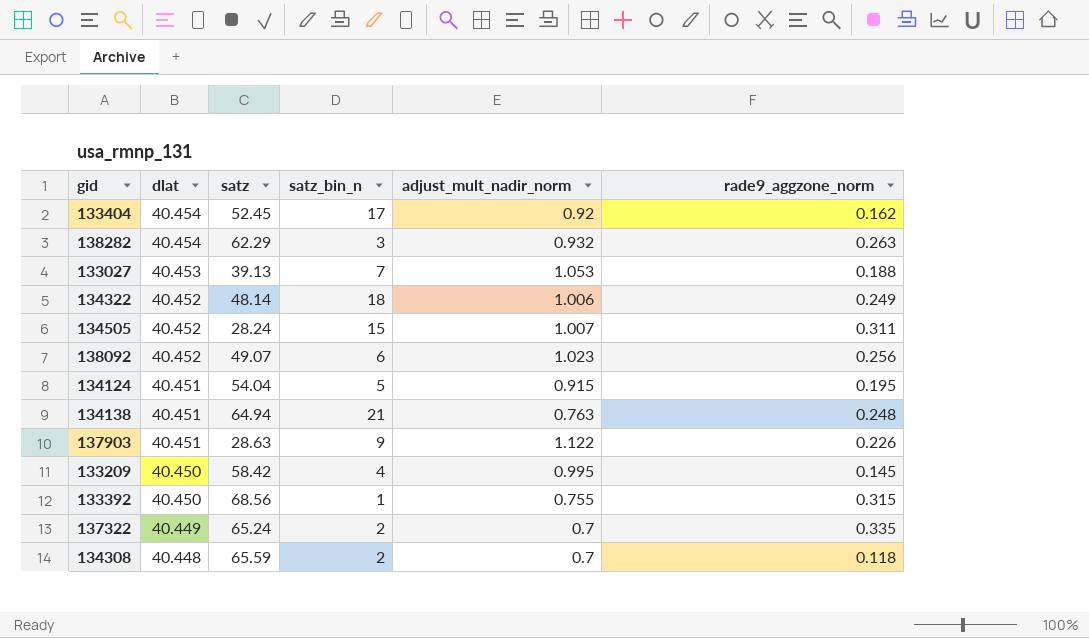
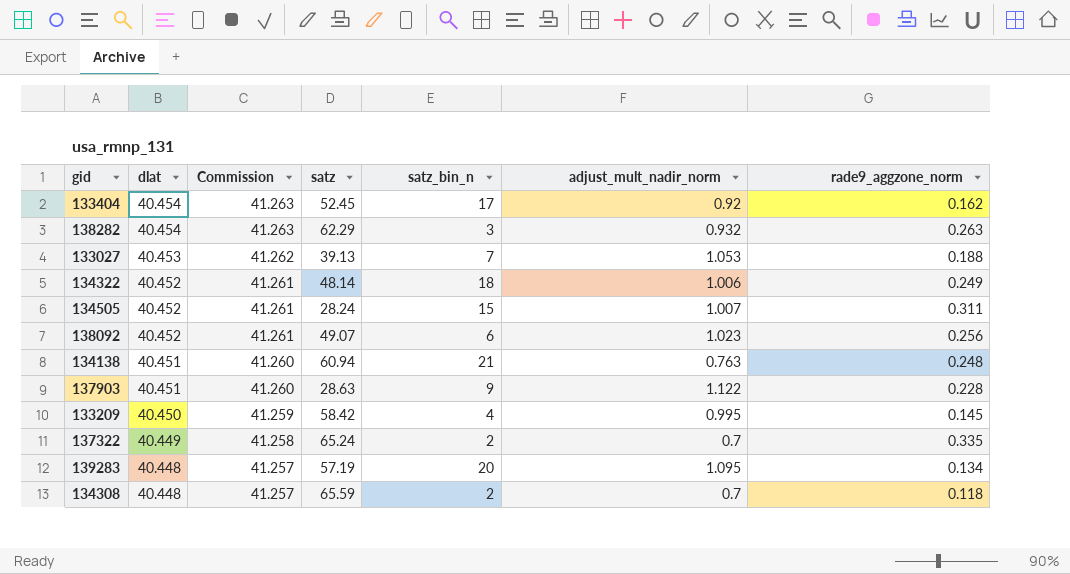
column Commission | formula: none -> [dlat] * 1.02
row 134124: 40.451 | 54.04 | 5 | 0.915 | 0.195 -> none
row 133392: 40.450 | 68.56 | 1 | 0.755 | 0.315 -> none
134138 | satz: 64.94 -> 60.94
137903 | rade9_aggzone_norm: 0.226 -> 0.228
row 139283: none -> 40.448 | 41.257 | 57.19 | 20 | 1.095 | 0.134

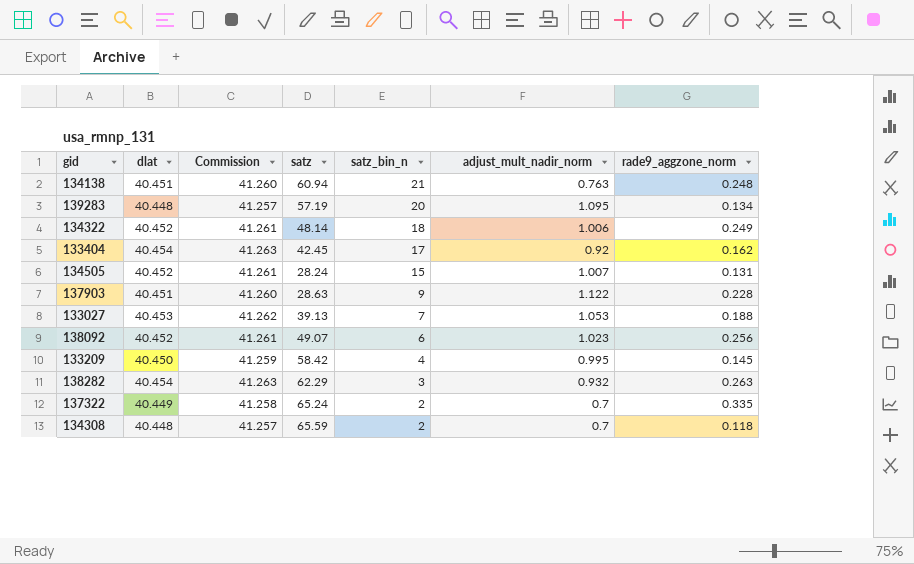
row order: dlat descending -> satz_bin_n descending
133404 | satz: 52.45 -> 42.45
134505 | rade9_aggzone_norm: 0.311 -> 0.131

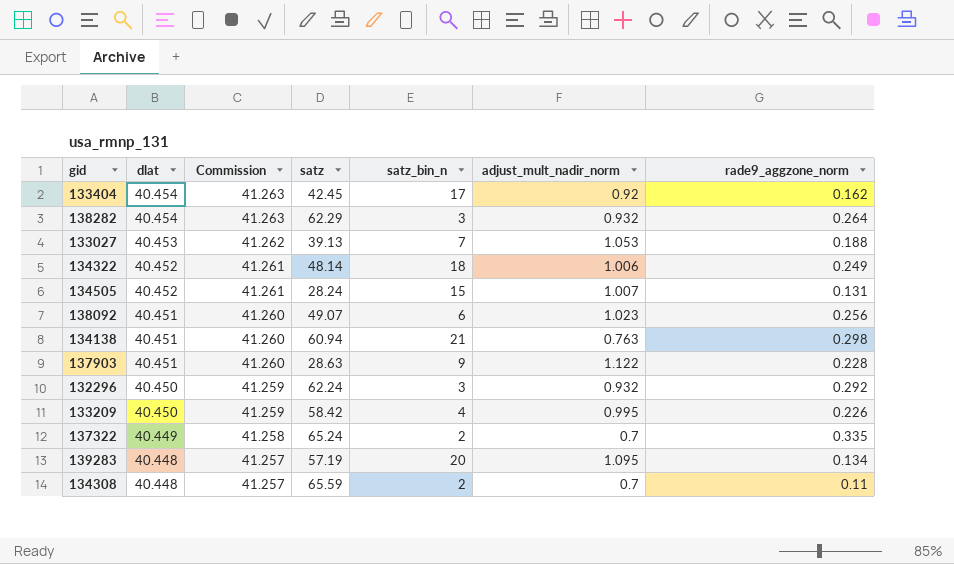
row order: satz_bin_n descending -> dlat descending
138282 | rade9_aggzone_norm: 0.263 -> 0.264
138092 | dlat: 40.452 -> 40.451
138092 | Commission: 41.261 -> 41.260
134138 | rade9_aggzone_norm: 0.248 -> 0.298
row 132296: none -> 40.450 | 41.259 | 62.24 | 3 | 0.932 | 0.292
133209 | rade9_aggzone_norm: 0.145 -> 0.226
134308 | rade9_aggzone_norm: 0.118 -> 0.11

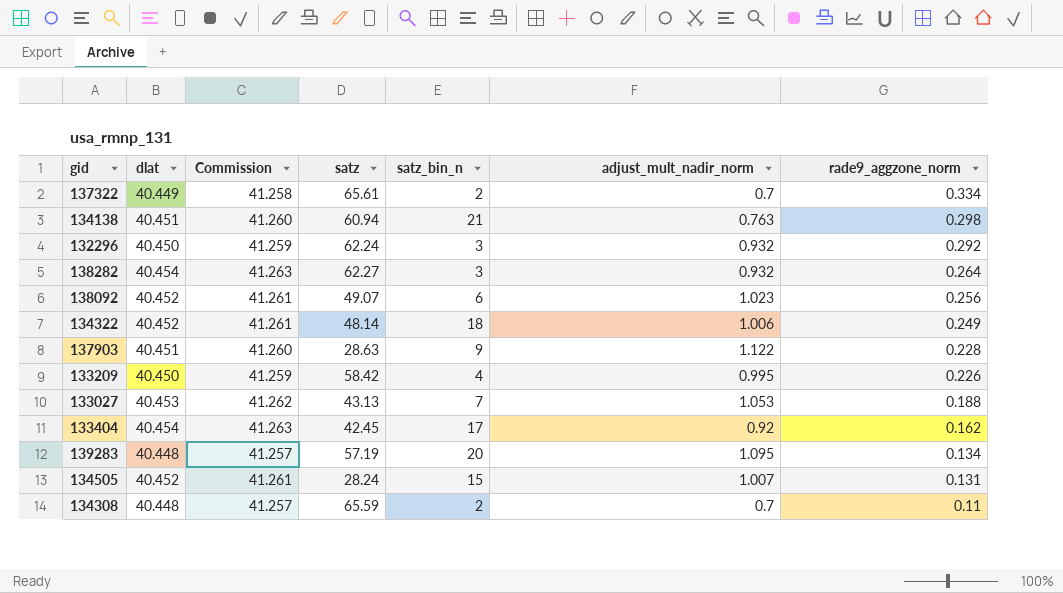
row order: dlat descending -> rade9_aggzone_norm descending
137322 | satz: 65.24 -> 65.61
137322 | rade9_aggzone_norm: 0.335 -> 0.334
138282 | satz: 62.29 -> 62.27
138092 | dlat: 40.451 -> 40.452
138092 | Commission: 41.260 -> 41.261
133027 | satz: 39.13 -> 43.13

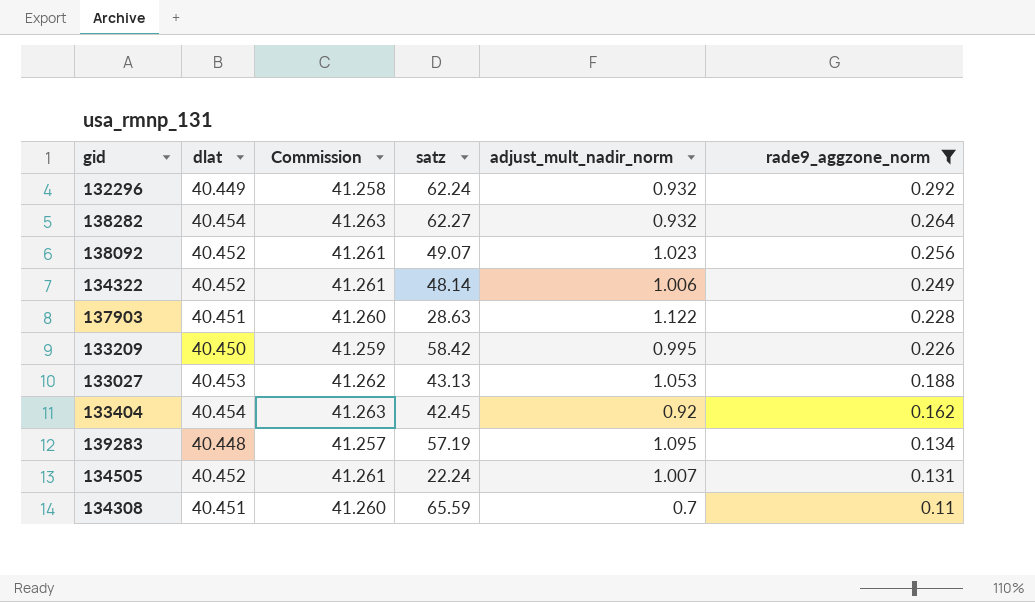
filter: none -> rade9_aggzone_norm <= 0.292
column satz_bin_n | position: 5 -> none
132296 | dlat: 40.450 -> 40.449
132296 | Commission: 41.259 -> 41.258
134505 | satz: 28.24 -> 22.24
134308 | dlat: 40.448 -> 40.451
134308 | Commission: 41.257 -> 41.260

